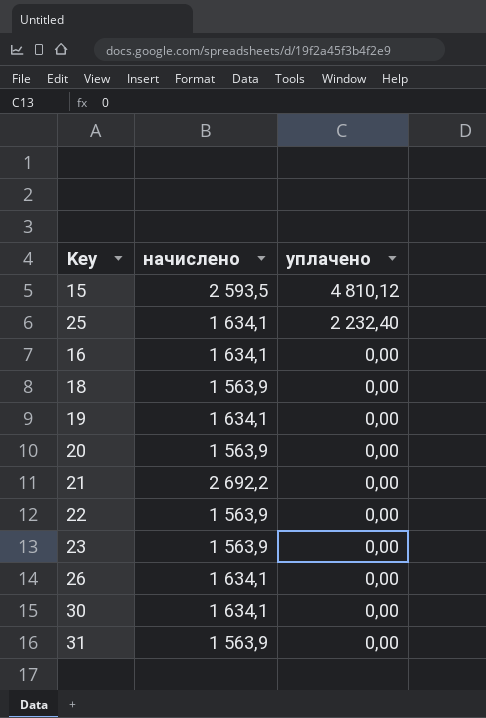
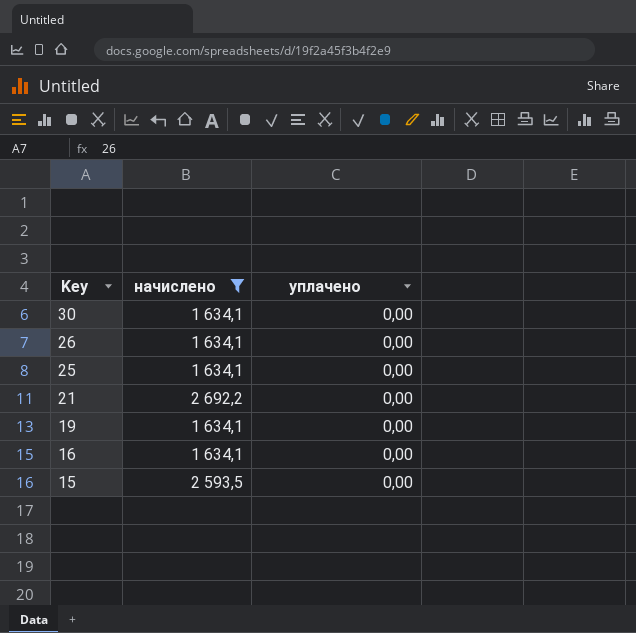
filter: none -> начислено != 1 563,9
row order: уплачено descending -> Key descending
25 | уплачено: 2 232,40 -> 0,00
15 | уплачено: 4 810,12 -> 0,00

